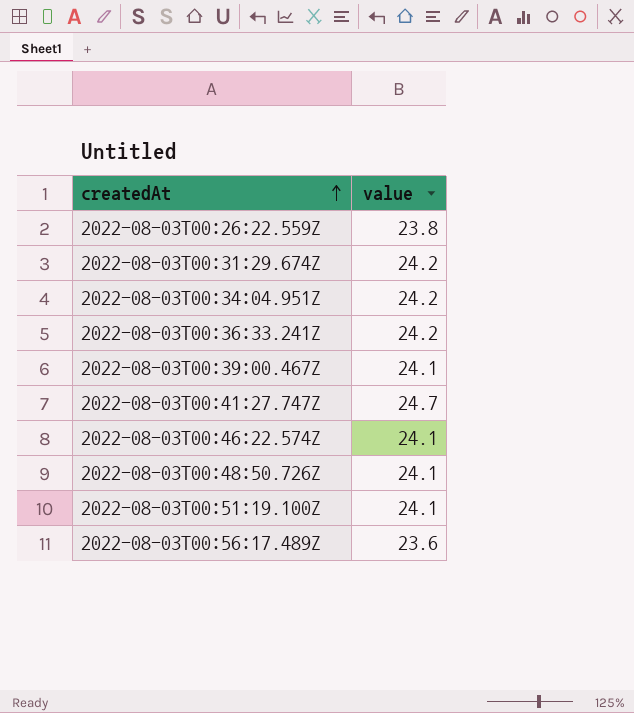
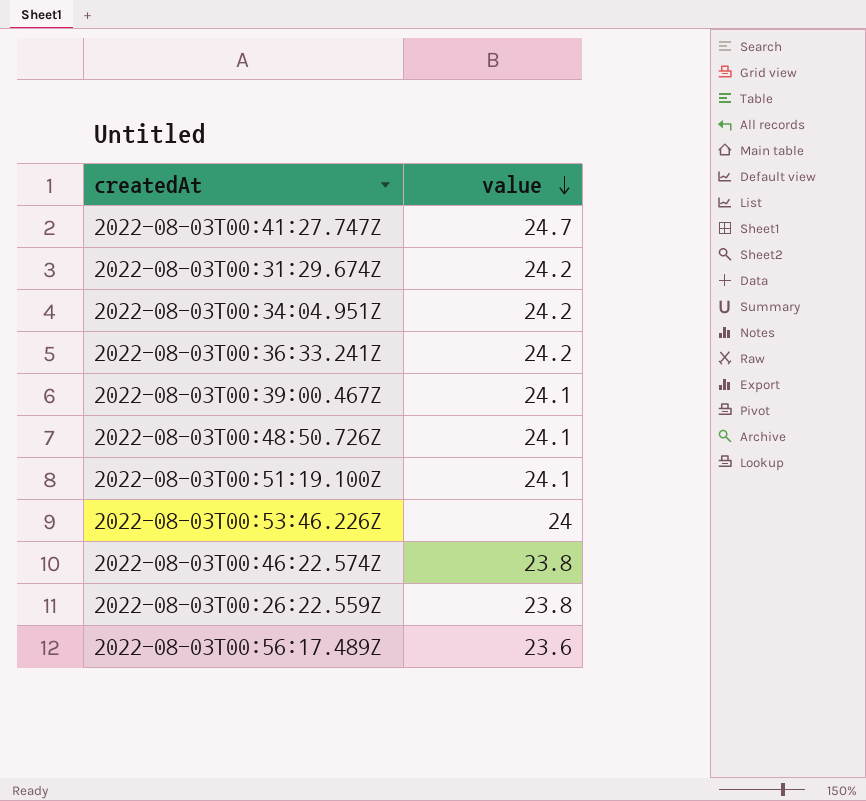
row order: createdAt ascending -> value descending
row 2022-08-03T00:53:46.226Z: none -> 24
2022-08-03T00:46:22.574Z | value: 24.1 -> 23.8

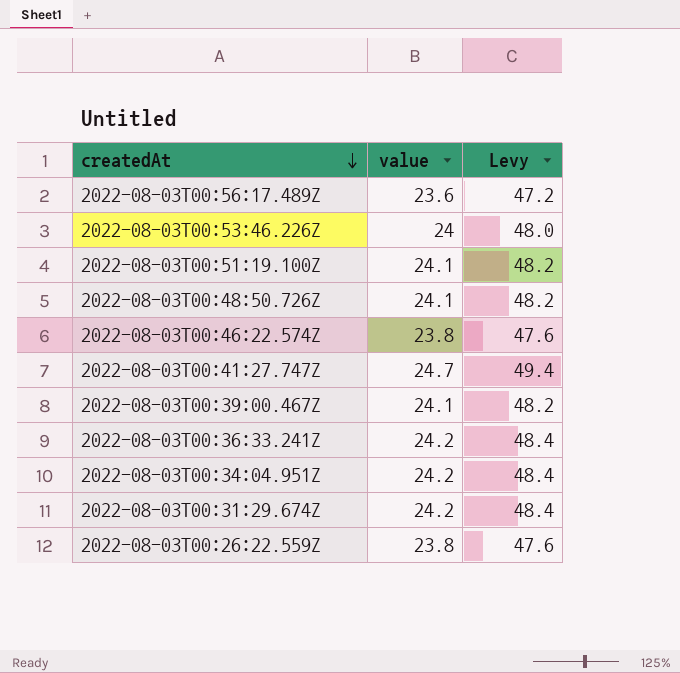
row order: value descending -> createdAt descending
column Levy | formula: none -> [value] * 2

